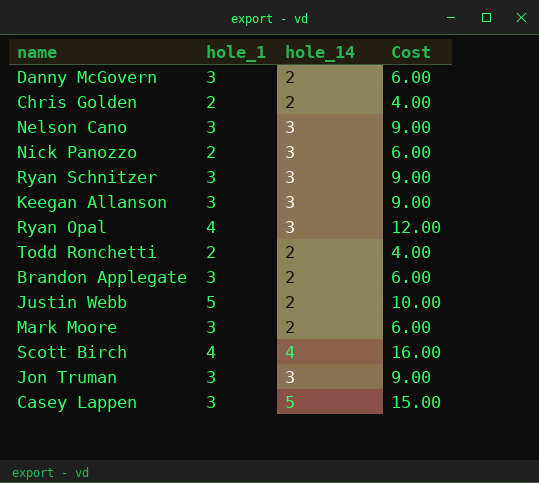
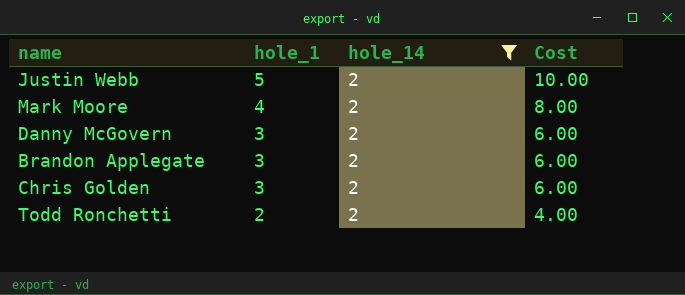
filter: none -> hole_14 = 2
row order: none -> hole_1 descending
Mark Moore | hole_1: 3 -> 4
Mark Moore | Cost: 6.00 -> 8.00
Chris Golden | hole_1: 2 -> 3
Chris Golden | Cost: 4.00 -> 6.00

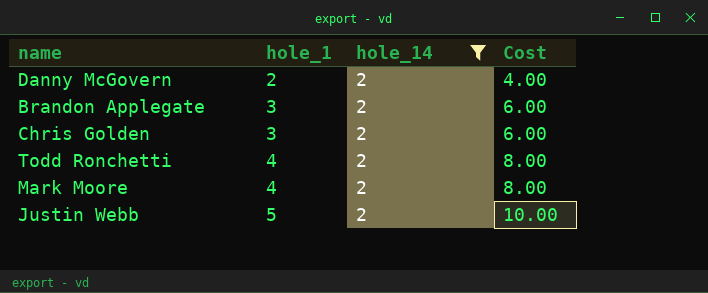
row order: hole_1 descending -> hole_1 ascending
Danny McGovern | hole_1: 3 -> 2
Danny McGovern | Cost: 6.00 -> 4.00
Todd Ronchetti | hole_1: 2 -> 4
Todd Ronchetti | Cost: 4.00 -> 8.00

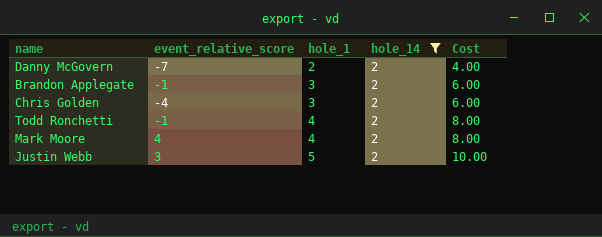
column event_relative_score | position: none -> 2

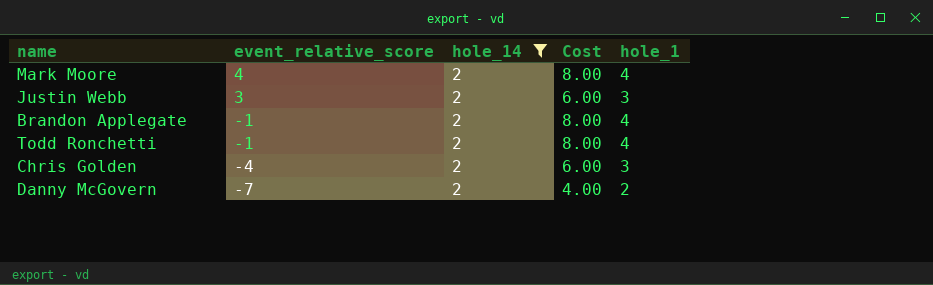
row order: hole_1 ascending -> event_relative_score descending
column hole_1 | position: 3 -> 5
Justin Webb | Cost: 10.00 -> 6.00
Justin Webb | hole_1: 5 -> 3
Brandon Applegate | Cost: 6.00 -> 8.00
Brandon Applegate | hole_1: 3 -> 4

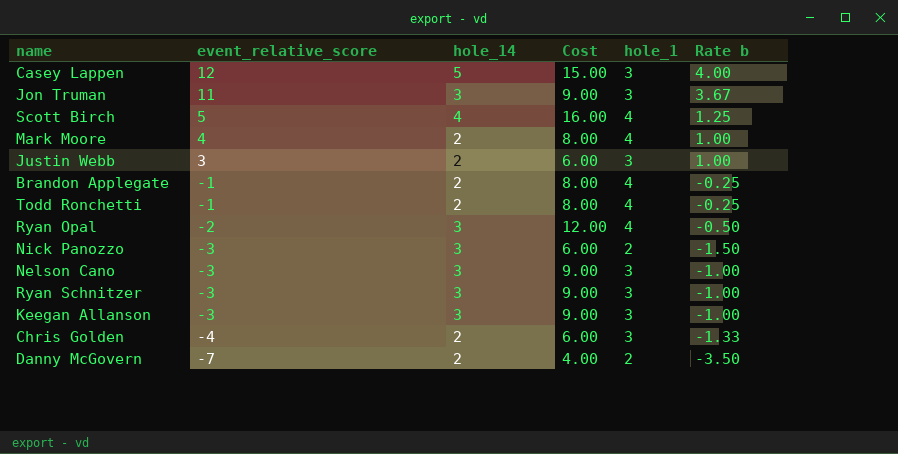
filter: hole_14 = 2 -> none
column Rate b | formula: none -> [event_relative_score] / [hole_1]

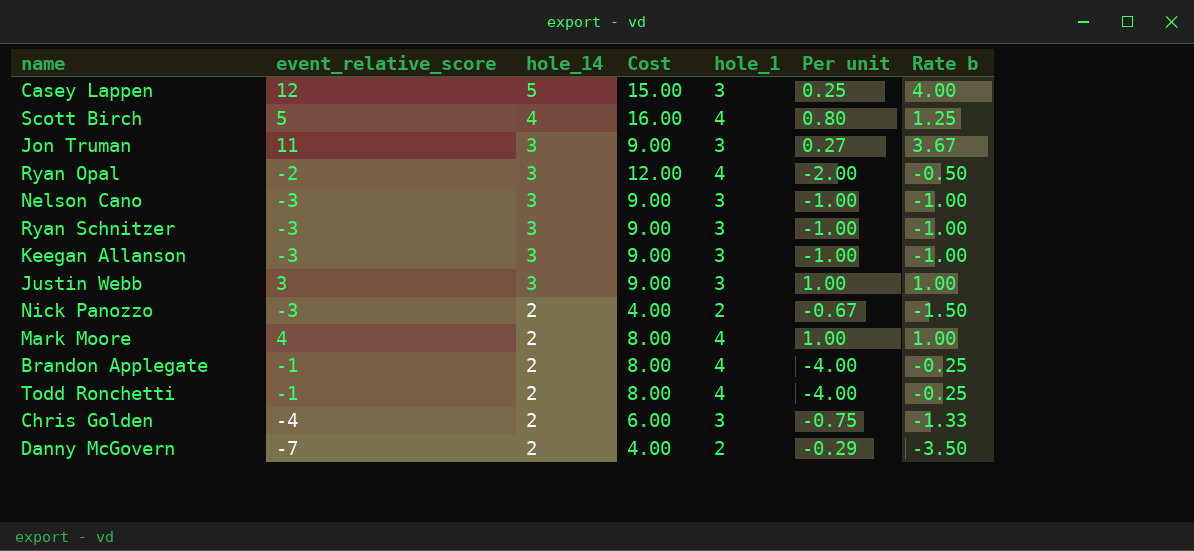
row order: event_relative_score descending -> hole_14 descending
column Per unit | formula: none -> [hole_1] / [event_relative_score]
Justin Webb | hole_14: 2 -> 3
Justin Webb | Cost: 6.00 -> 9.00
Nick Panozzo | hole_14: 3 -> 2
Nick Panozzo | Cost: 6.00 -> 4.00

